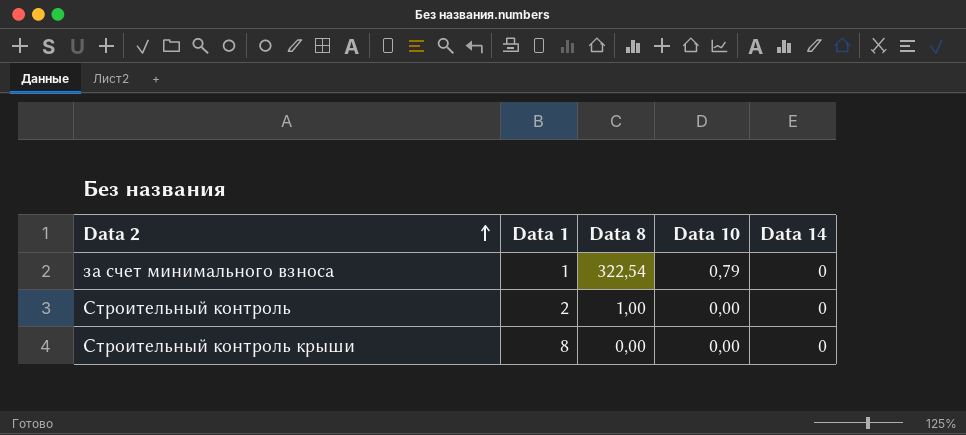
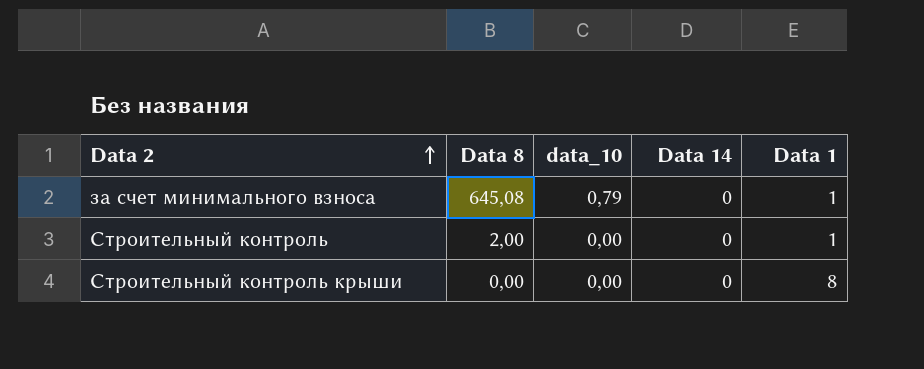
column name: Data 10 -> data_10
column Data 1 | position: 2 -> 5
за счет минимального взноса | Data 8: 322,54 -> 645,08
Строительный контроль | Data 8: 1,00 -> 2,00
Строительный контроль | Data 1: 2 -> 1

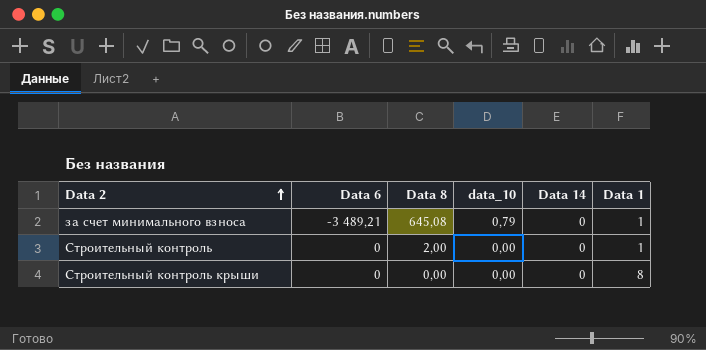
column Data 6 | position: none -> 2

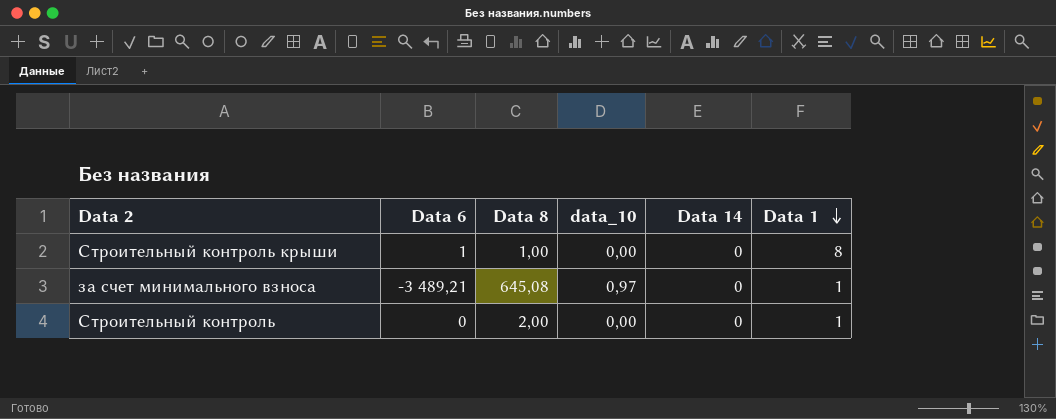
row order: Data 2 ascending -> Data 1 descending
Строительный контроль крыши | Data 6: 0 -> 1
Строительный контроль крыши | Data 8: 0,00 -> 1,00
за счет минимального взноса | data_10: 0,79 -> 0,97

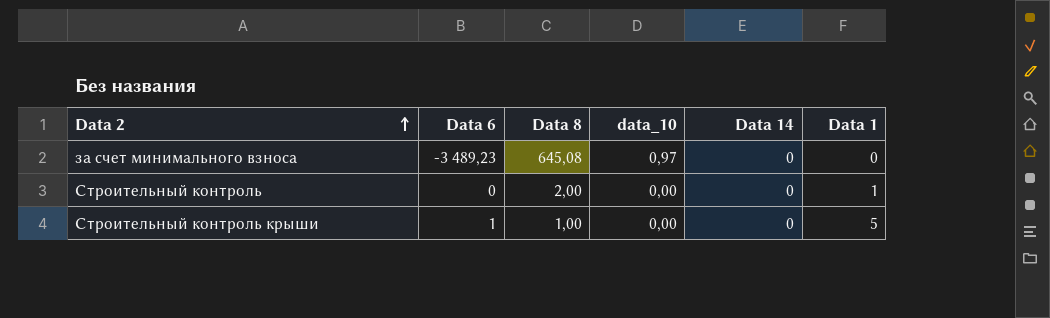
row order: Data 1 descending -> Data 2 ascending
за счет минимального взноса | Data 6: -3 489,21 -> -3 489,23
за счет минимального взноса | Data 1: 1 -> 0
Строительный контроль крыши | Data 1: 8 -> 5

